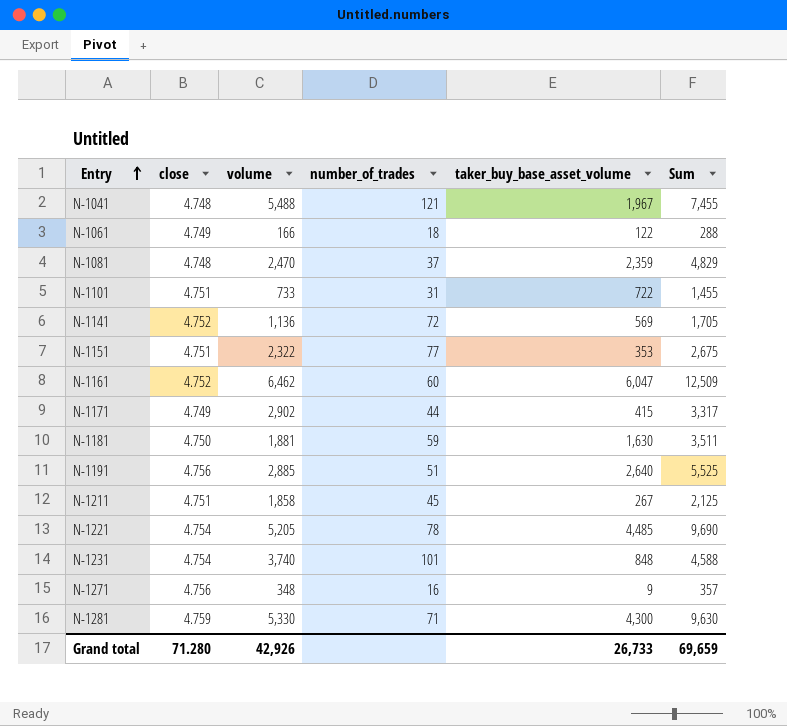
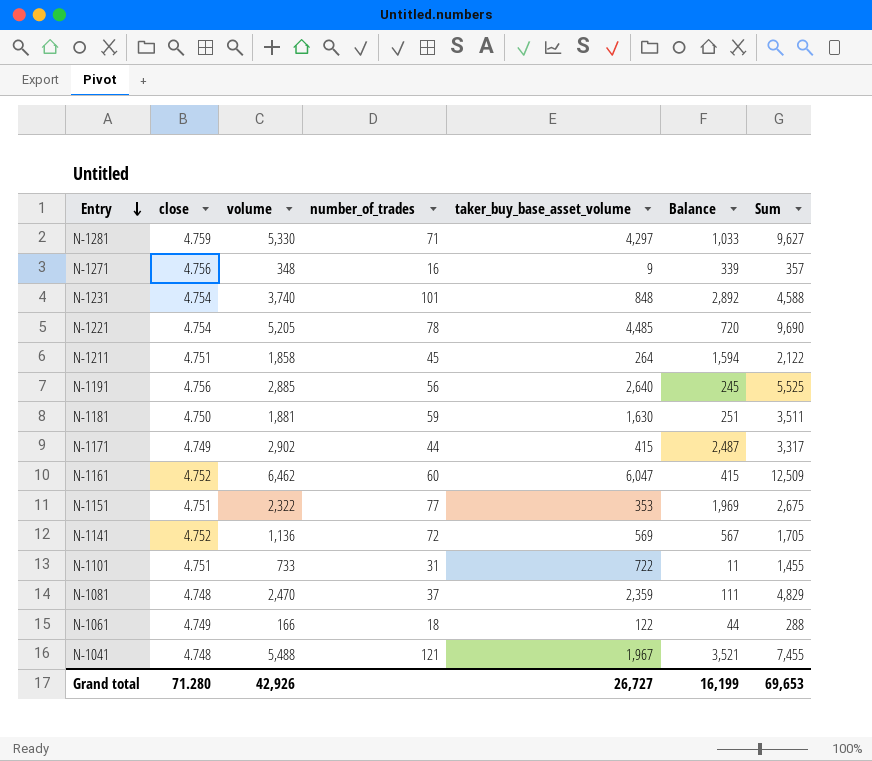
row order: Entry ascending -> Entry descending
column Balance | formula: none -> [volume] - [taker_buy_base_asset_volume]
N-1281 | taker_buy_base_asset_volume: 4,300 -> 4,297
N-1281 | Sum: 9,630 -> 9,627
N-1211 | taker_buy_base_asset_volume: 267 -> 264
N-1211 | Sum: 2,125 -> 2,122
N-1191 | number_of_trades: 51 -> 56
Grand total | taker_buy_base_asset_volume: 26,733 -> 26,727
Grand total | Sum: 69,659 -> 69,653

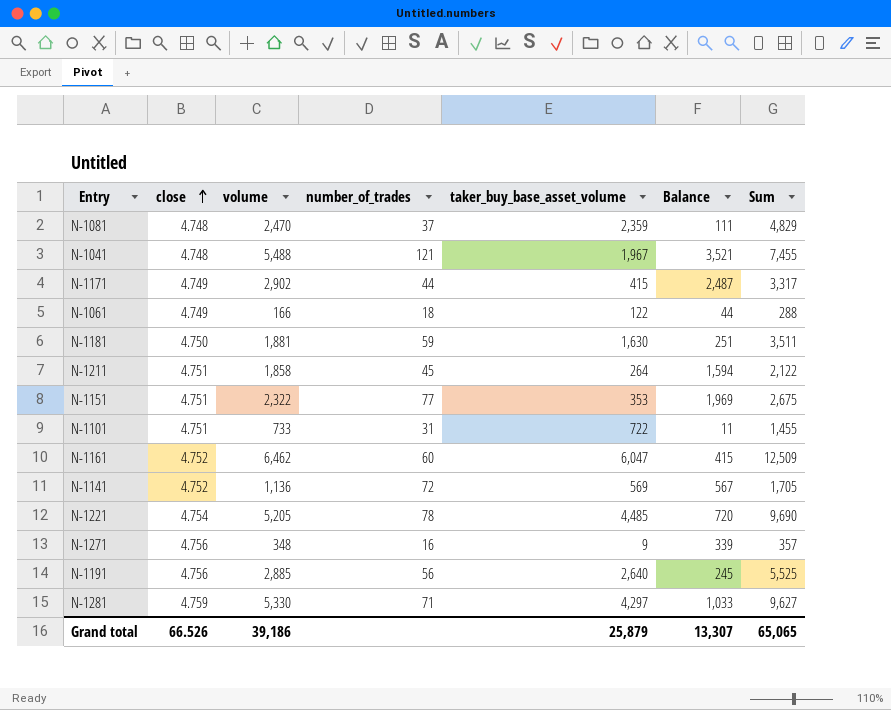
row order: Entry descending -> close ascending
row N-1231: 4.754 | 3,740 | 101 | 848 | 2,892 | 4,588 -> none
Grand total | close: 71.280 -> 66.526
Grand total | volume: 42,926 -> 39,186
Grand total | taker_buy_base_asset_volume: 26,727 -> 25,879
Grand total | Balance: 16,199 -> 13,307
Grand total | Sum: 69,653 -> 65,065

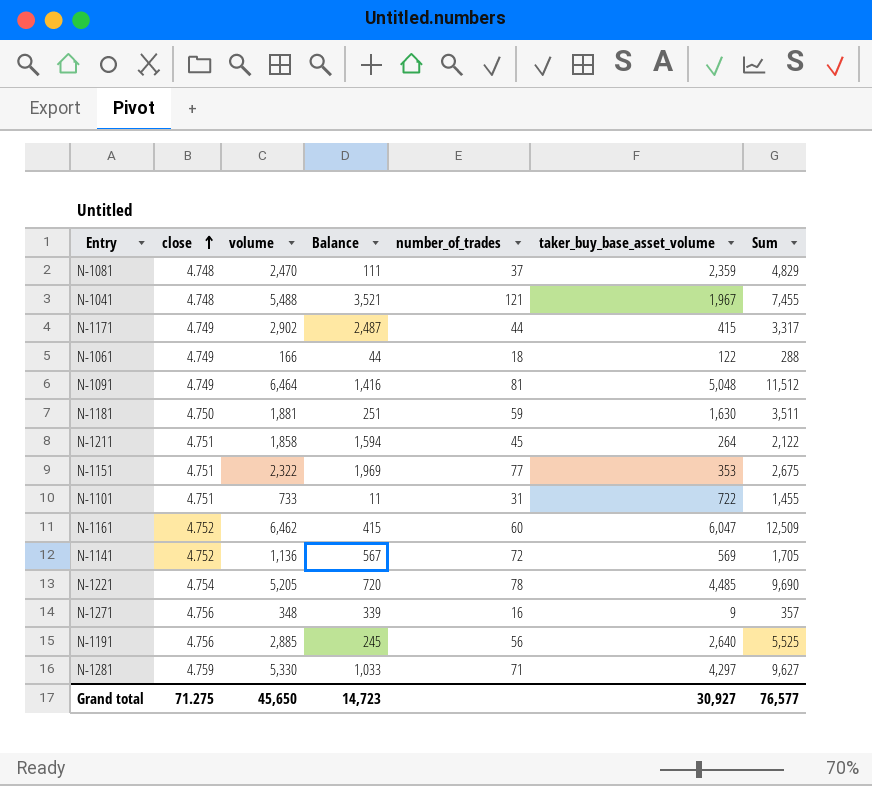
column Balance | position: 6 -> 4
row N-1091: none -> 4.749 | 6,464 | 1,416 | 81 | 5,048 | 11,512
Grand total | close: 66.526 -> 71.275
Grand total | volume: 39,186 -> 45,650
Grand total | Balance: 13,307 -> 14,723
Grand total | taker_buy_base_asset_volume: 25,879 -> 30,927
Grand total | Sum: 65,065 -> 76,577

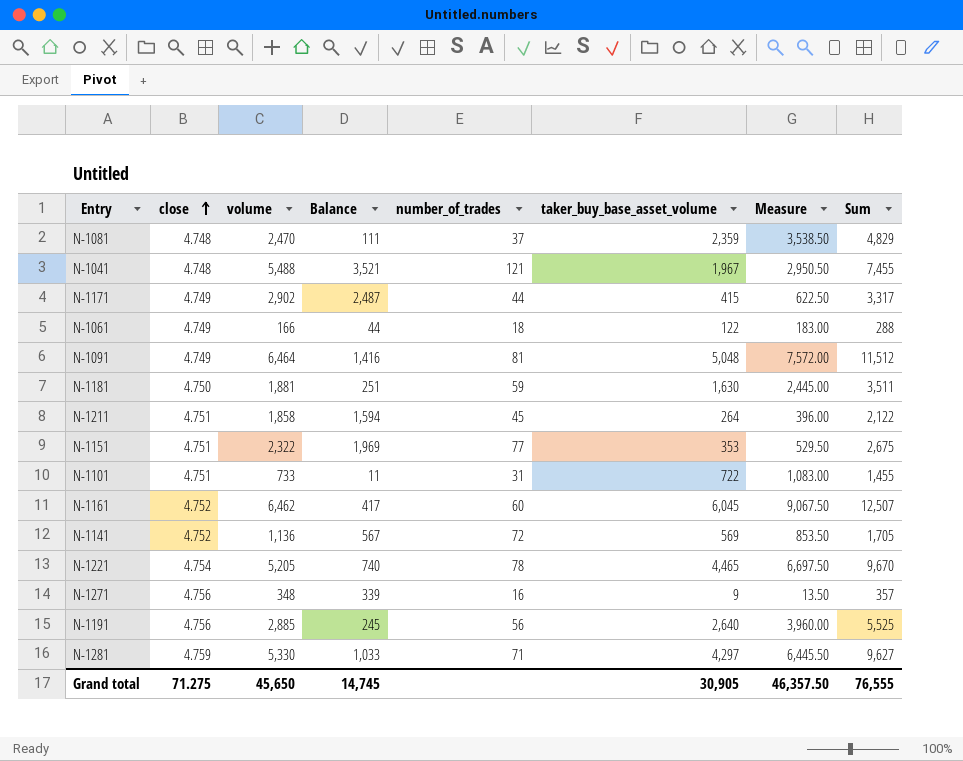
column Measure | formula: none -> [taker_buy_base_asset_volume] * 1.5
N-1161 | Balance: 415 -> 417
N-1161 | taker_buy_base_asset_volume: 6,047 -> 6,045
N-1161 | Sum: 12,509 -> 12,507
N-1221 | Balance: 720 -> 740
N-1221 | taker_buy_base_asset_volume: 4,485 -> 4,465
N-1221 | Sum: 9,690 -> 9,670
Grand total | Balance: 14,723 -> 14,745
Grand total | taker_buy_base_asset_volume: 30,927 -> 30,905
Grand total | Sum: 76,577 -> 76,555

